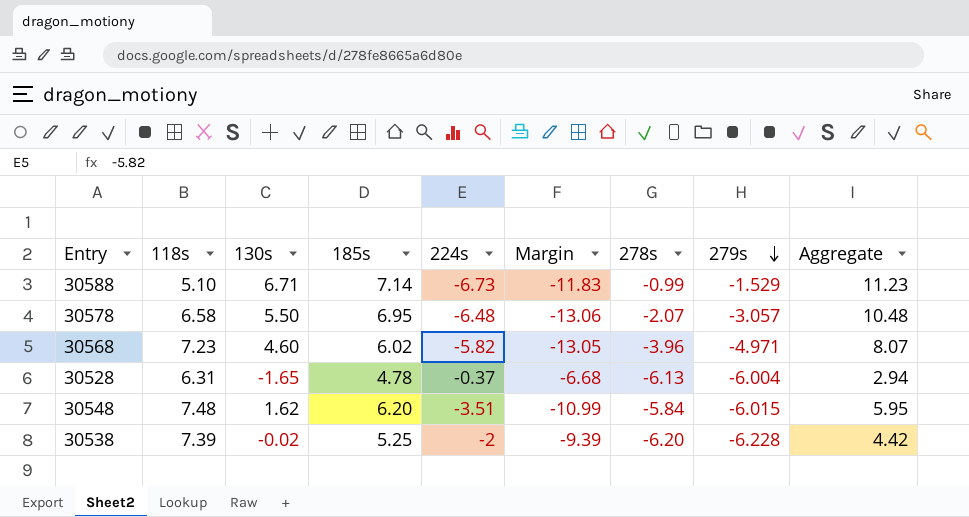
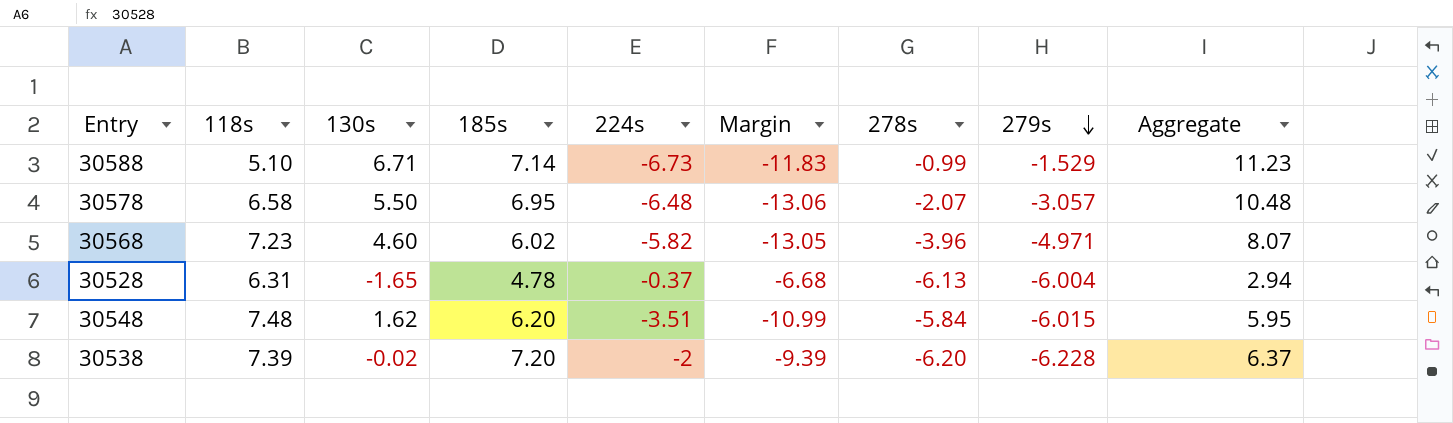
30538 | 185s: 5.25 -> 7.20
30538 | Aggregate: 4.42 -> 6.37

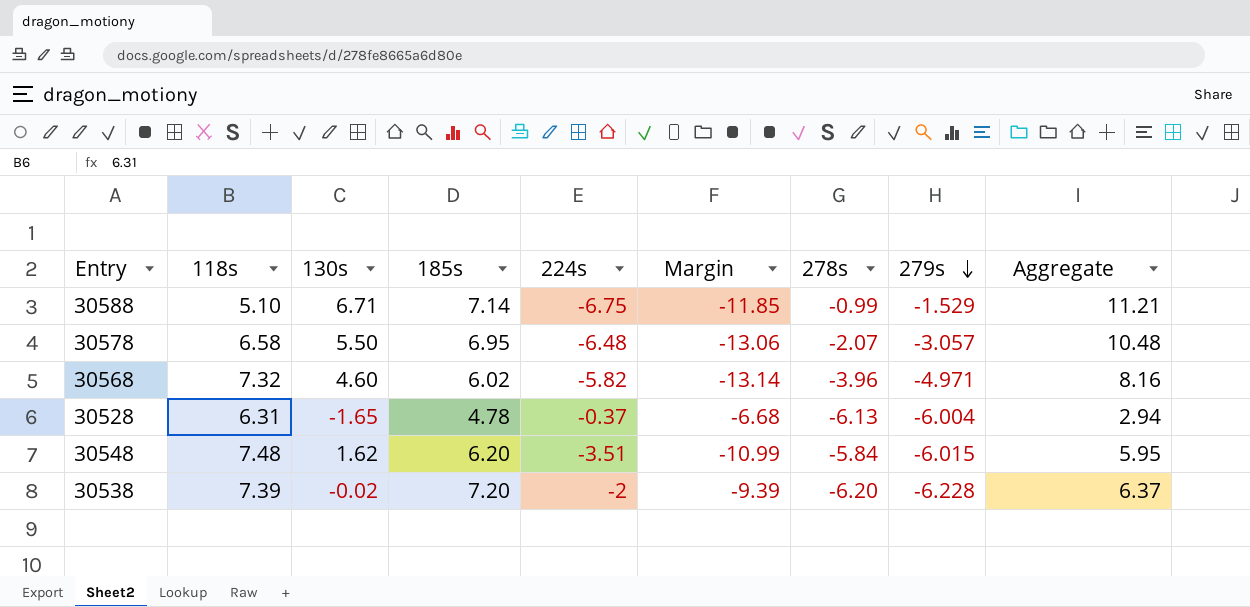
30588 | 224s: -6.73 -> -6.75
30588 | Margin: -11.83 -> -11.85
30588 | Aggregate: 11.23 -> 11.21
30568 | 118s: 7.23 -> 7.32
30568 | Margin: -13.05 -> -13.14
30568 | Aggregate: 8.07 -> 8.16

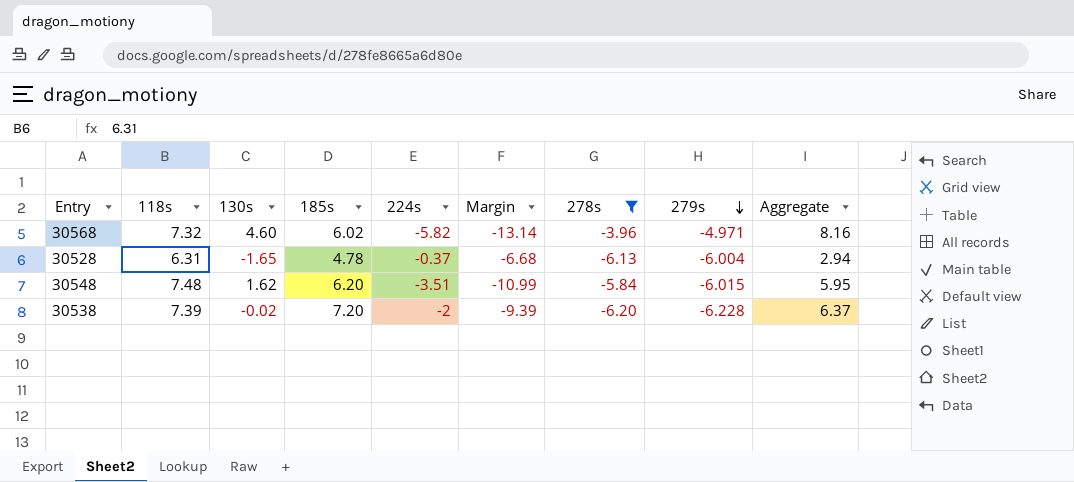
filter: none -> 278s <= -3.96

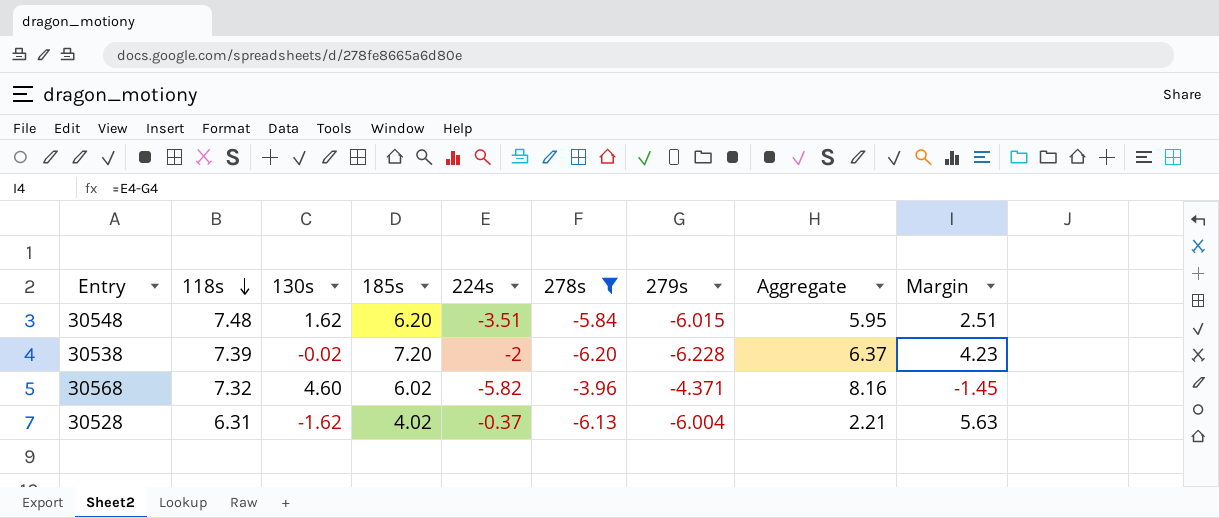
row order: 279s descending -> 118s descending
column Margin | formula: [224s] - [118s] -> [224s] - [279s]
column Margin | position: 6 -> 9
30568 | 279s: -4.971 -> -4.371
30528 | 130s: -1.65 -> -1.62
30528 | 185s: 4.78 -> 4.02
30528 | Aggregate: 2.94 -> 2.21

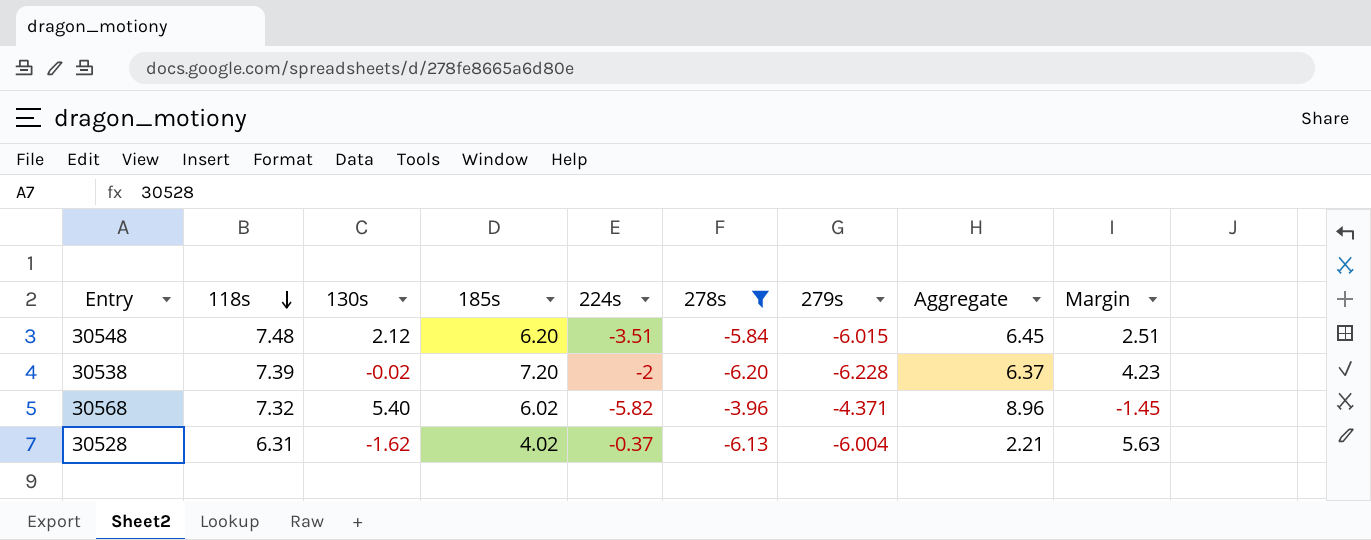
30548 | 130s: 1.62 -> 2.12
30548 | Aggregate: 5.95 -> 6.45
30568 | 130s: 4.60 -> 5.40
30568 | Aggregate: 8.16 -> 8.96

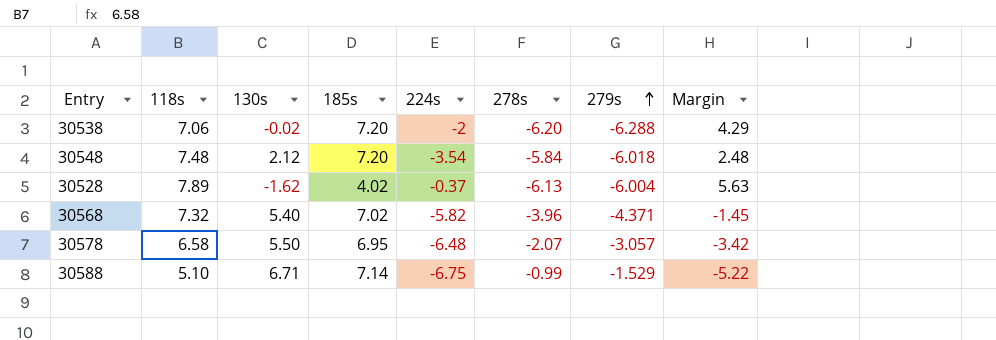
filter: 278s <= -3.96 -> none
row order: 118s descending -> 279s ascending
column Aggregate | formula: [118s] + [130s] + [185s] + [224s] + [278s] -> none
30538 | 118s: 7.39 -> 7.06
30538 | 279s: -6.228 -> -6.288
30538 | Margin: 4.23 -> 4.29
30548 | 185s: 6.20 -> 7.20
30548 | 224s: -3.51 -> -3.54
30548 | 279s: -6.015 -> -6.018
30548 | Margin: 2.51 -> 2.48
30528 | 118s: 6.31 -> 7.89
30568 | 185s: 6.02 -> 7.02

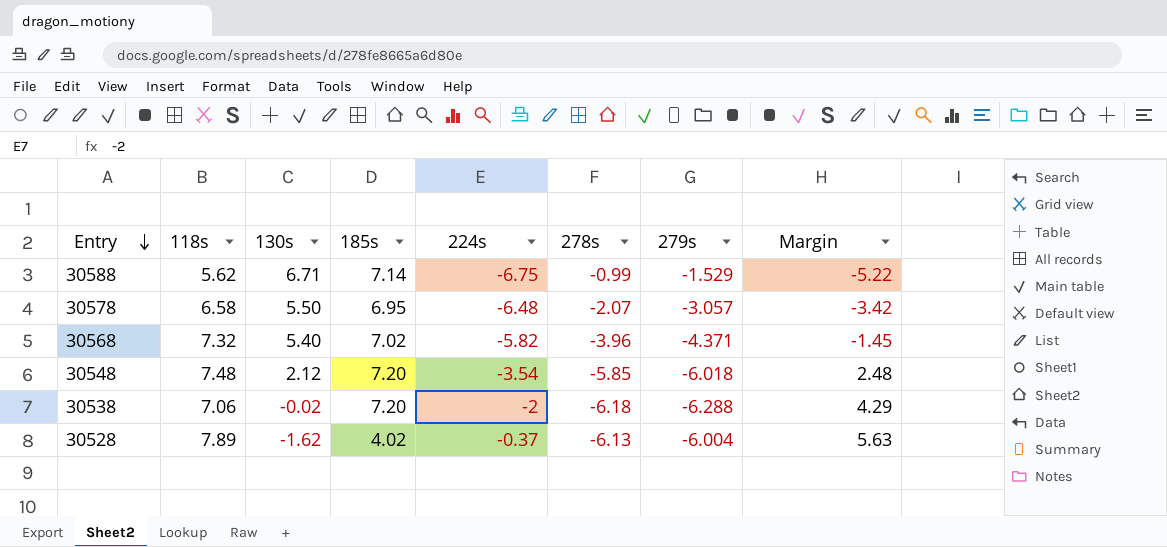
row order: 279s ascending -> Entry descending
30588 | 118s: 5.10 -> 5.62
30548 | 278s: -5.84 -> -5.85
30538 | 278s: -6.20 -> -6.18

